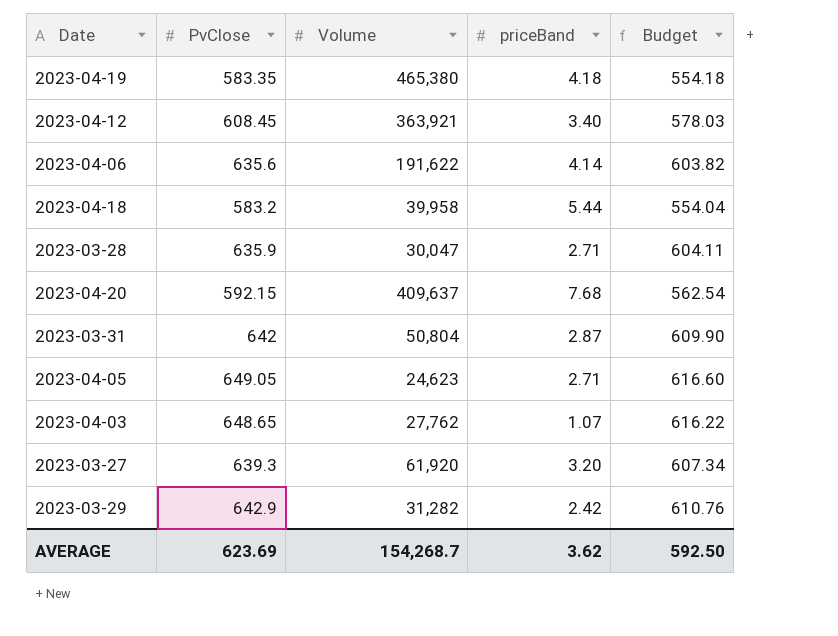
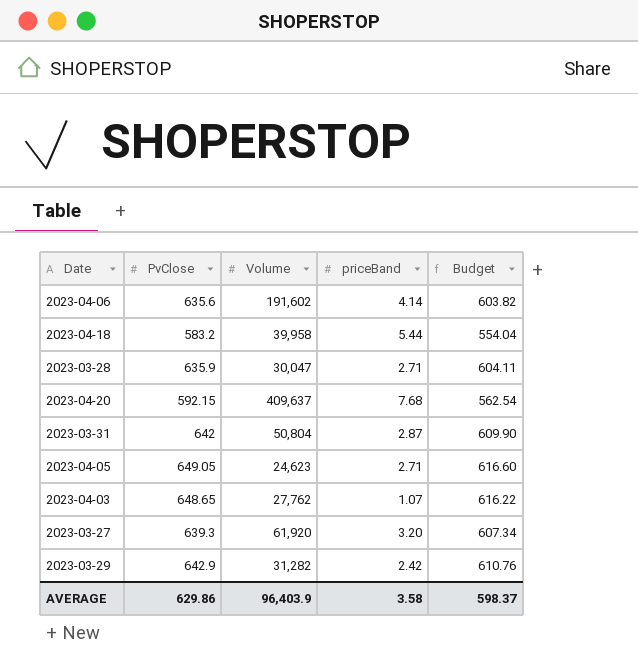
row 2023-04-19: 583.35 | 465,380 | 4.18 | 554.18 -> none
row 2023-04-12: 608.45 | 363,921 | 3.40 | 578.03 -> none
2023-04-06 | Volume: 191,622 -> 191,602
AVERAGE | PvClose: 623.69 -> 629.86
AVERAGE | Volume: 154,268.7 -> 96,403.9
AVERAGE | priceBand: 3.62 -> 3.58
AVERAGE | Budget: 592.50 -> 598.37

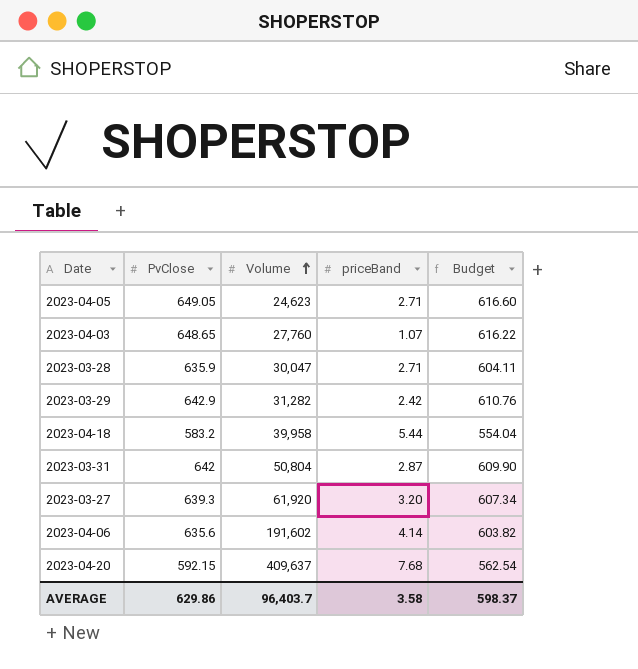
row order: none -> Volume ascending
2023-04-03 | Volume: 27,762 -> 27,760
AVERAGE | Volume: 96,403.9 -> 96,403.7

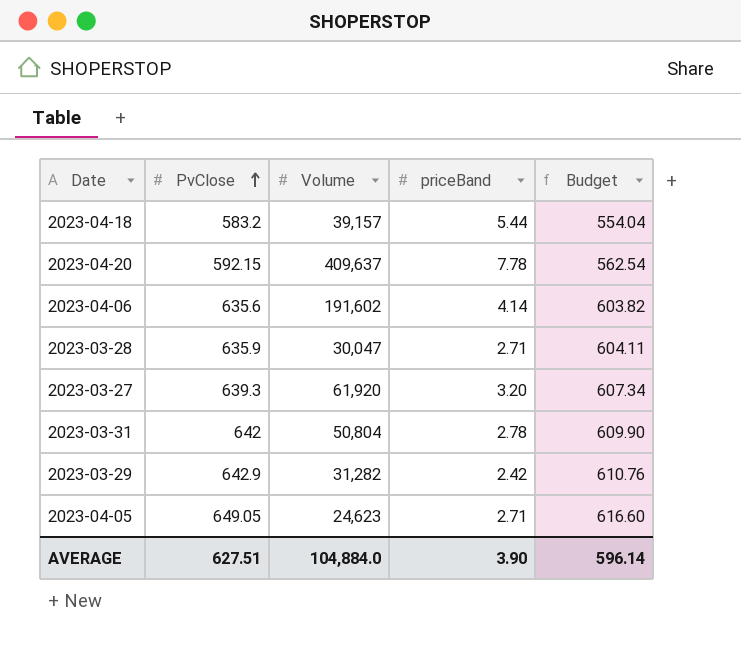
row order: Volume ascending -> PvClose ascending
row 2023-04-03: 648.65 | 27,760 | 1.07 | 616.22 -> none
2023-04-18 | Volume: 39,958 -> 39,157
2023-04-20 | priceBand: 7.68 -> 7.78
2023-03-31 | priceBand: 2.87 -> 2.78
AVERAGE | PvClose: 629.86 -> 627.51
AVERAGE | Volume: 96,403.7 -> 104,884.0
AVERAGE | priceBand: 3.58 -> 3.90
AVERAGE | Budget: 598.37 -> 596.14

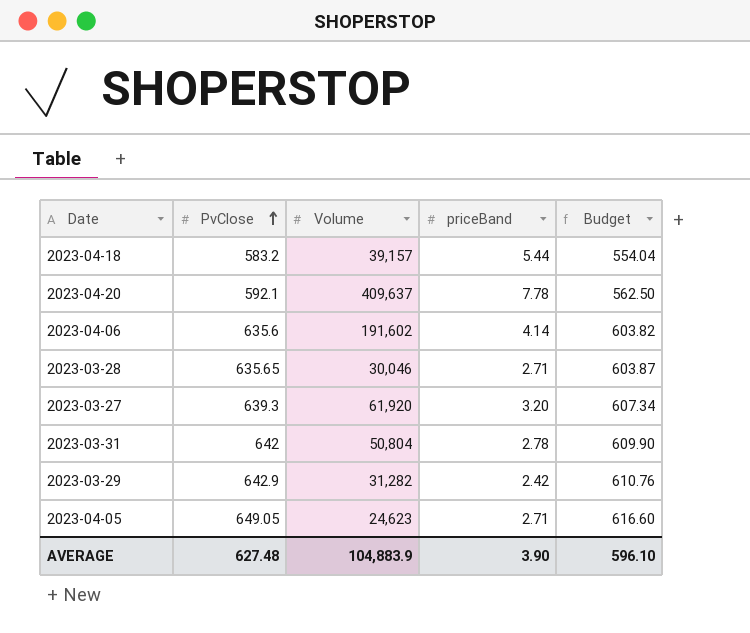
2023-04-20 | PvClose: 592.15 -> 592.1
2023-04-20 | Budget: 562.54 -> 562.50
2023-03-28 | PvClose: 635.9 -> 635.65
2023-03-28 | Volume: 30,047 -> 30,046
2023-03-28 | Budget: 604.11 -> 603.87
AVERAGE | PvClose: 627.51 -> 627.48
AVERAGE | Volume: 104,884.0 -> 104,883.9
AVERAGE | Budget: 596.14 -> 596.10

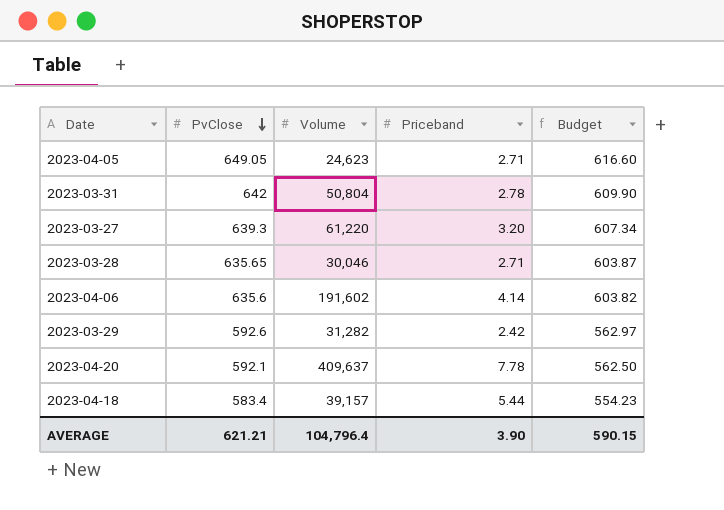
row order: PvClose ascending -> PvClose descending
column name: priceBand -> Priceband
2023-03-27 | Volume: 61,920 -> 61,220
2023-03-29 | PvClose: 642.9 -> 592.6
2023-03-29 | Budget: 610.76 -> 562.97
2023-04-18 | PvClose: 583.2 -> 583.4
2023-04-18 | Budget: 554.04 -> 554.23
AVERAGE | PvClose: 627.48 -> 621.21
AVERAGE | Volume: 104,883.9 -> 104,796.4
AVERAGE | Budget: 596.10 -> 590.15

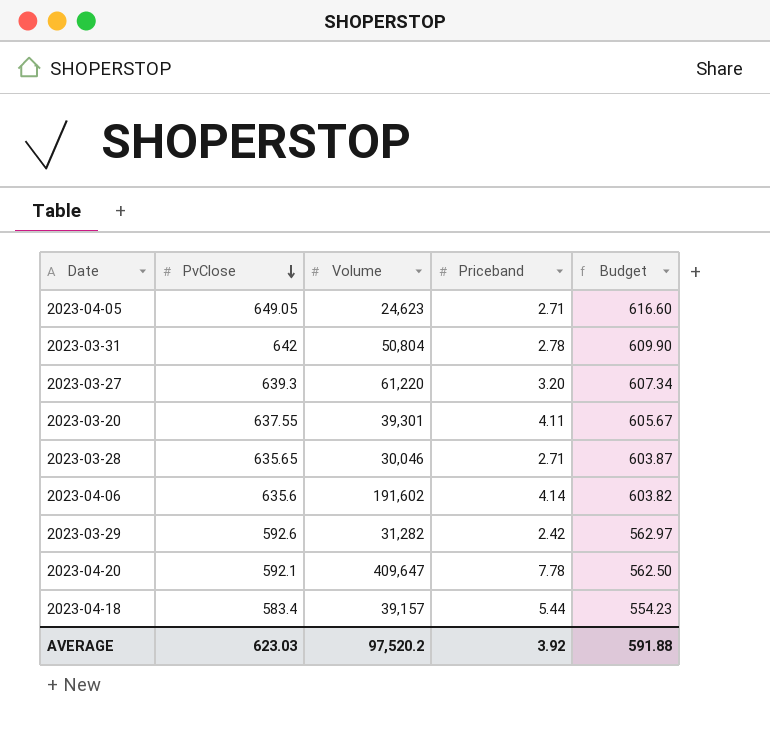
row 2023-03-20: none -> 637.55 | 39,301 | 4.11 | 605.67
2023-04-20 | Volume: 409,637 -> 409,647
AVERAGE | PvClose: 621.21 -> 623.03
AVERAGE | Volume: 104,796.4 -> 97,520.2
AVERAGE | Priceband: 3.90 -> 3.92
AVERAGE | Budget: 590.15 -> 591.88

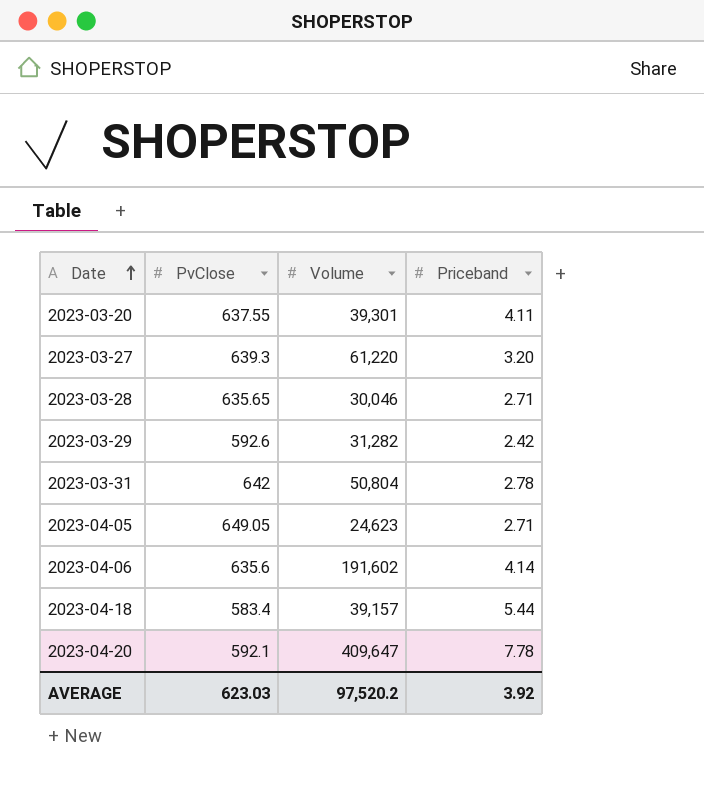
row order: PvClose descending -> Date ascending
column Budget | formula: [PvClose] * 0.95 -> none

